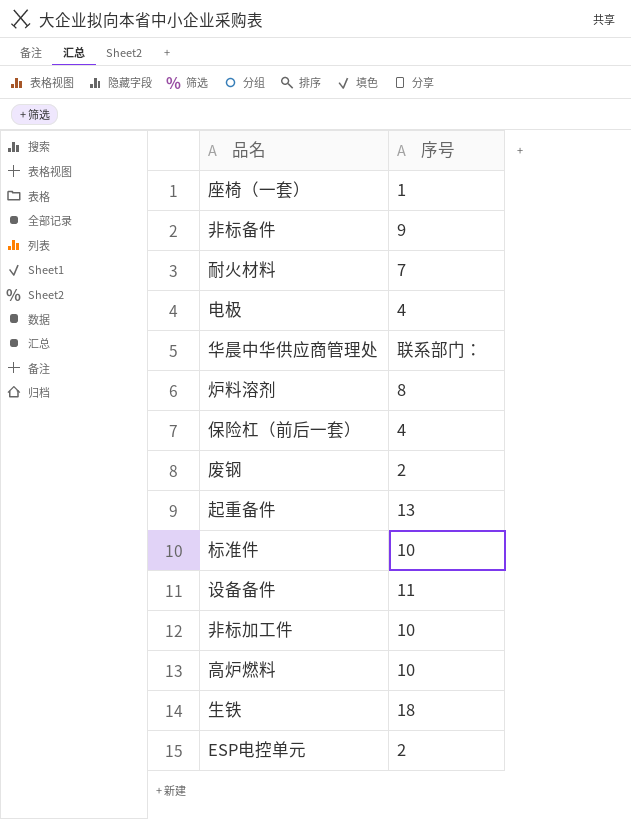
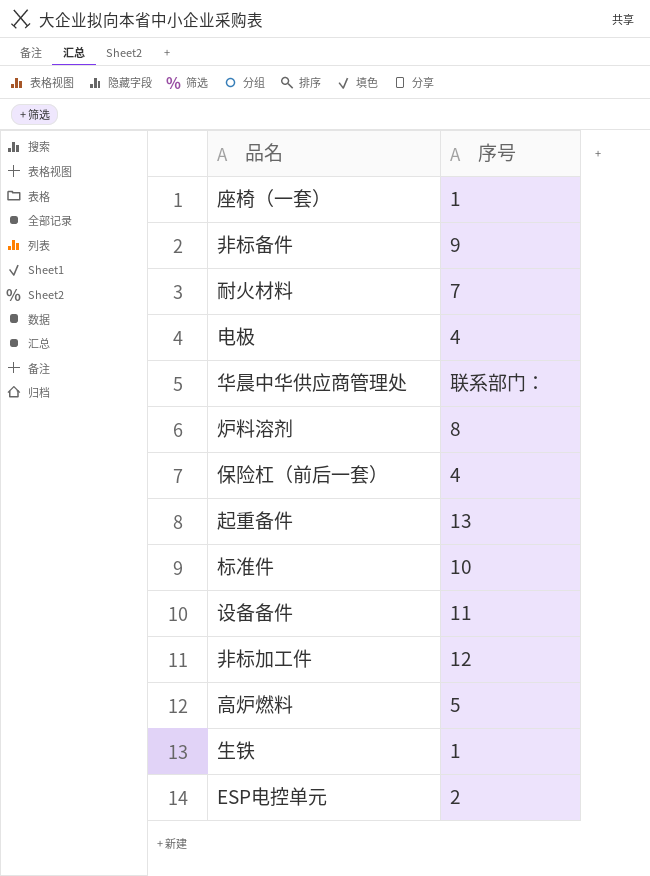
row 废钢: 2 -> none
非标加工件 | 序号: 10 -> 12
高炉燃料 | 序号: 10 -> 5
生铁 | 序号: 18 -> 1

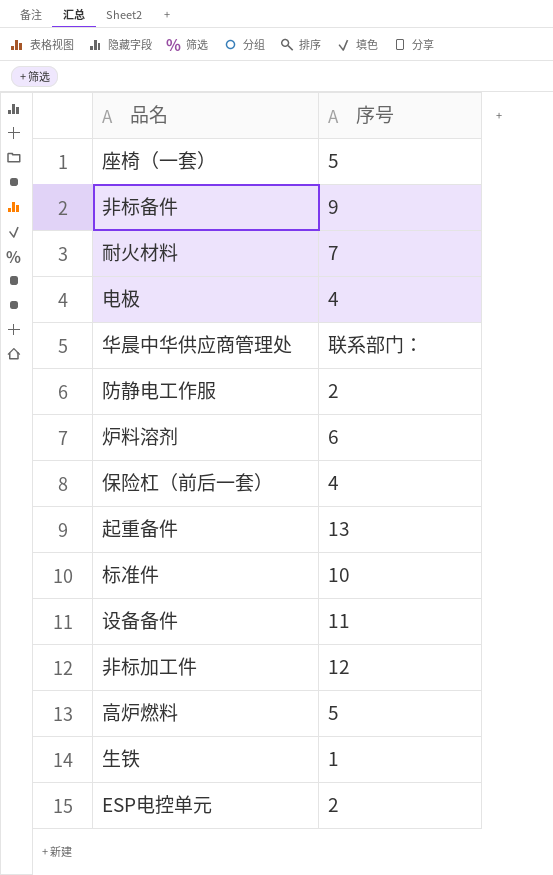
座椅（一套） | 序号: 1 -> 5
row 防静电工作服: none -> 2
炉料溶剂 | 序号: 8 -> 6

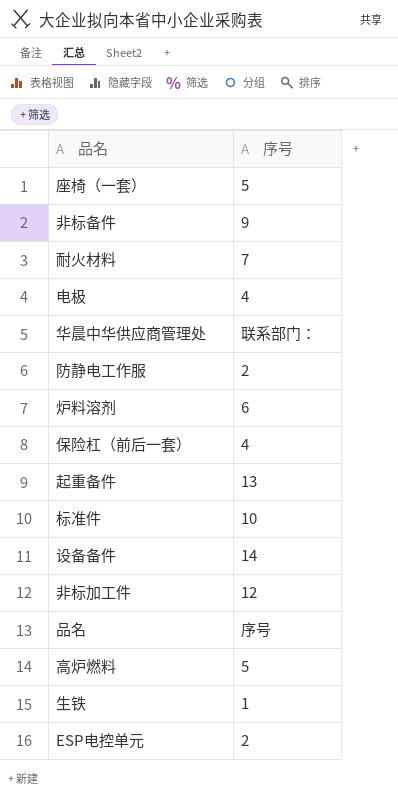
设备备件 | 序号: 11 -> 14
row 品名: none -> 序号

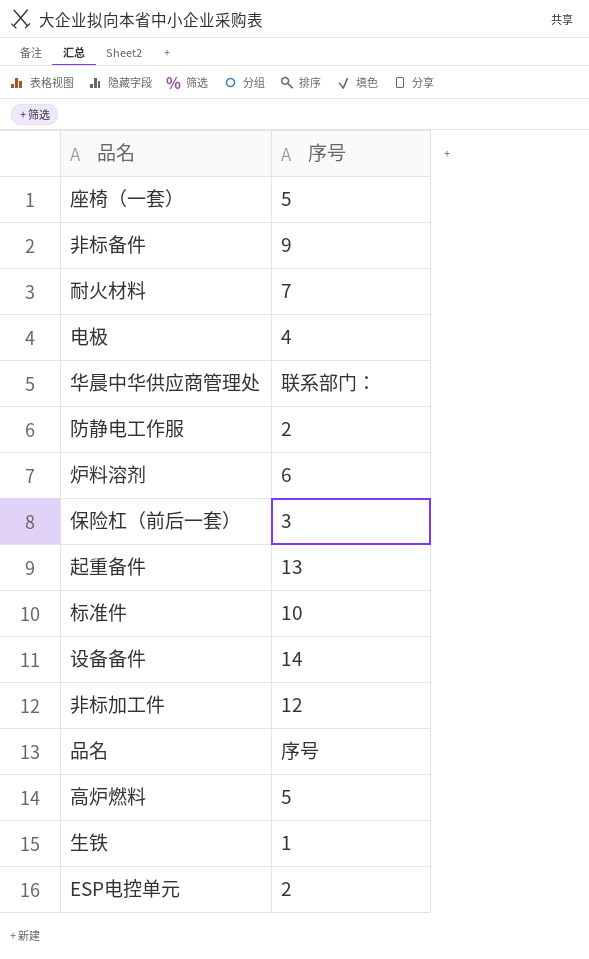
保险杠（前后一套） | 序号: 4 -> 3

